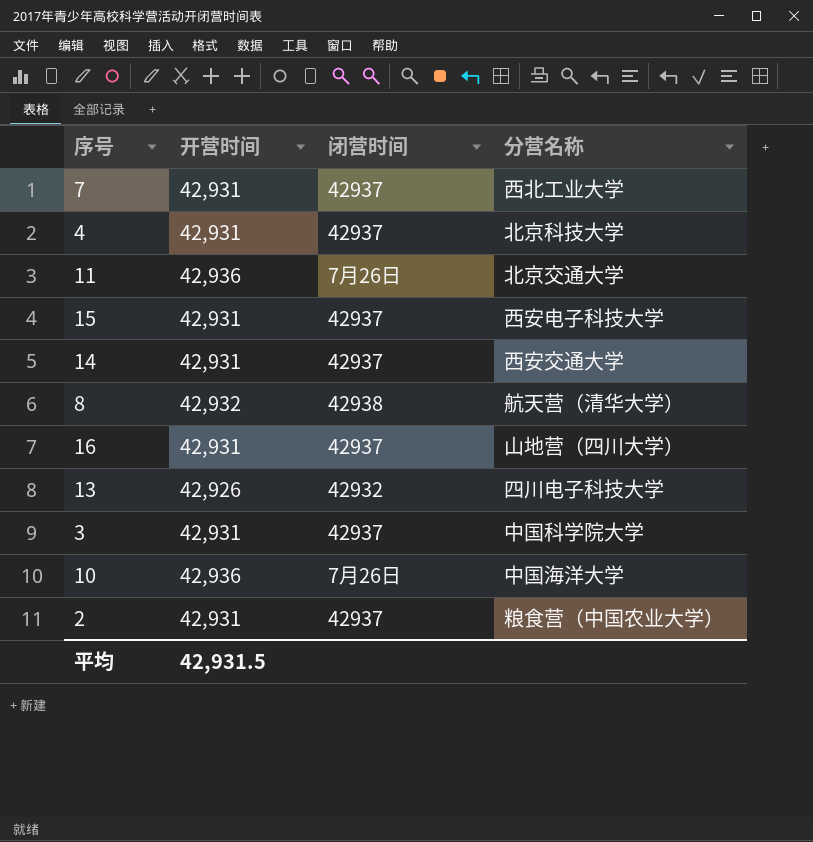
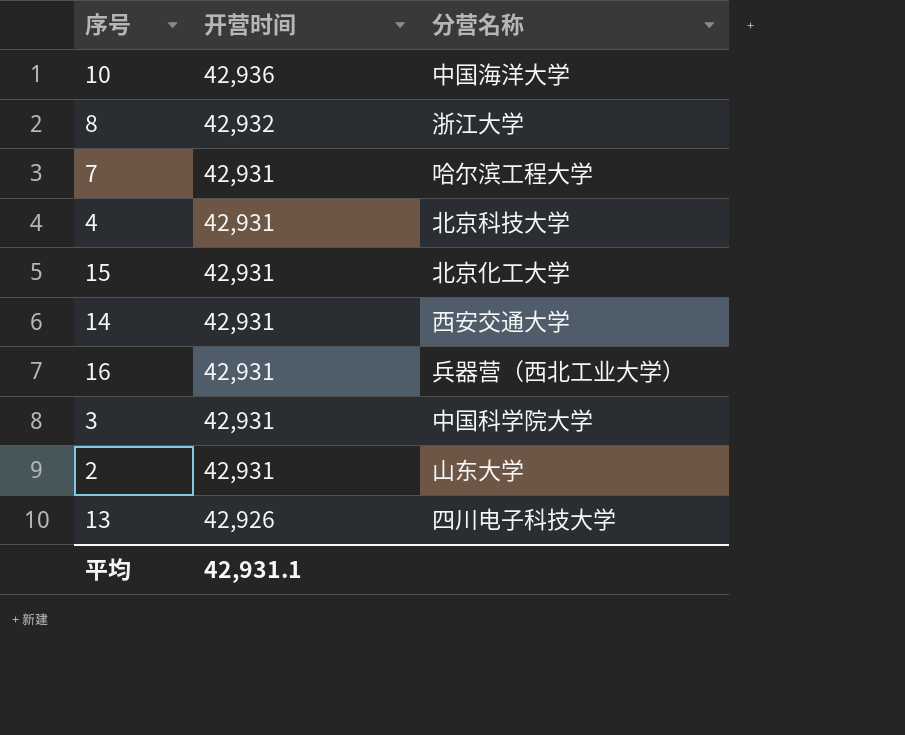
row order: none -> 开营时间 descending
column 闭营时间 | position: 3 -> none
row 11: 42,936 | 7月26日 | 北京交通大学 -> none
8 | 分营名称: 航天营（清华大学） -> 浙江大学
7 | 分营名称: 西北工业大学 -> 哈尔滨工程大学
15 | 分营名称: 西安电子科技大学 -> 北京化工大学
16 | 分营名称: 山地营（四川大学） -> 兵器营（西北工业大学）
2 | 分营名称: 粮食营（中国农业大学） -> 山东大学
平均 | 开营时间: 42,931.5 -> 42,931.1

